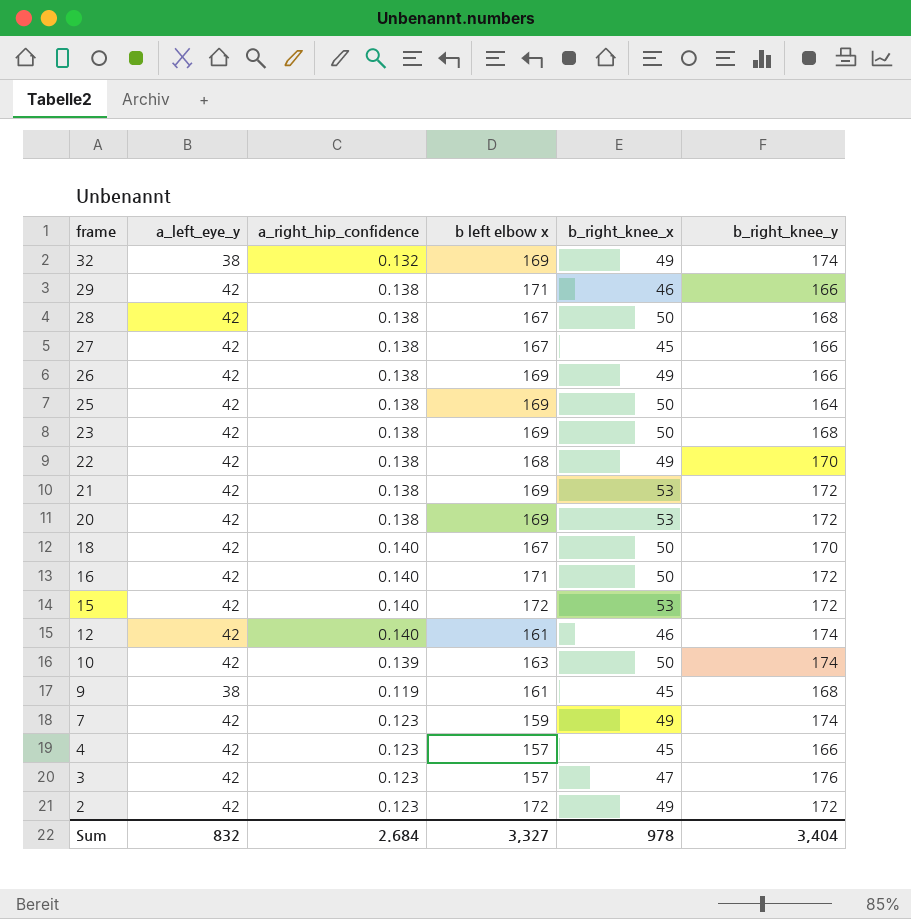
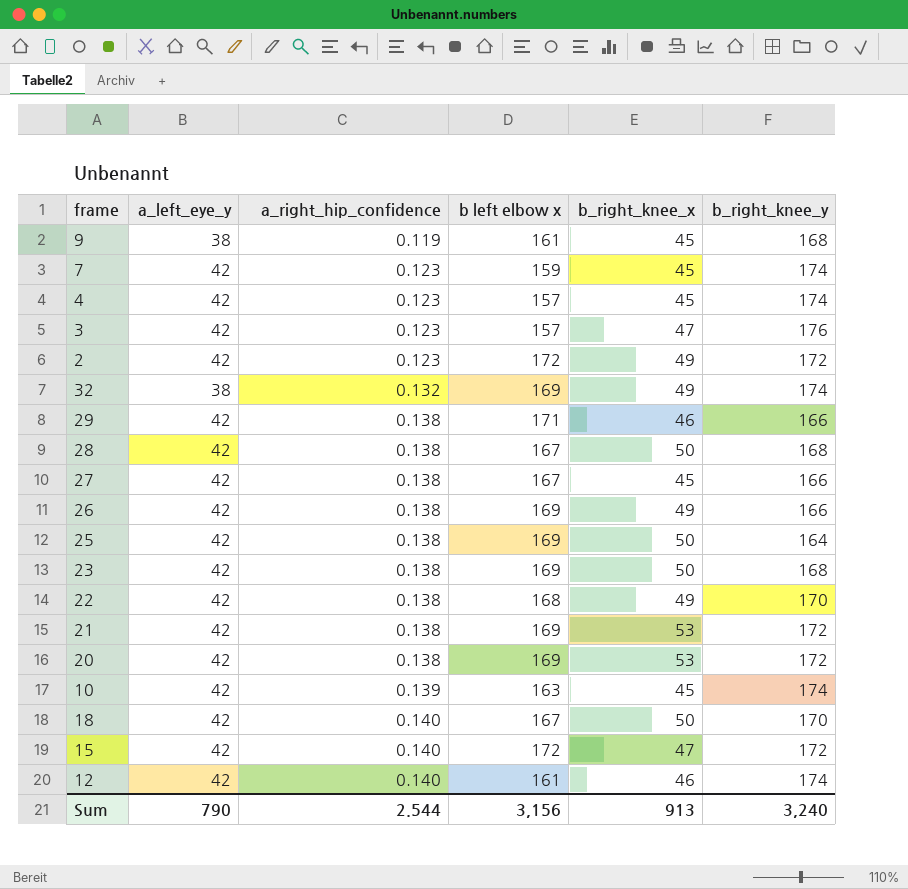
row order: frame descending -> a_right_hip_confidence ascending
row 16: 42 | 0.140 | 171 | 50 | 172 -> none
7 | b_right_knee_x: 49 -> 45
4 | b_right_knee_y: 166 -> 174
10 | b_right_knee_x: 50 -> 45
15 | b_right_knee_x: 53 -> 47
Sum | a_left_eye_y: 832 -> 790
Sum | a_right_hip_confidence: 2.684 -> 2.544
Sum | b left elbow x: 3,327 -> 3,156
Sum | b_right_knee_x: 978 -> 913
Sum | b_right_knee_y: 3,404 -> 3,240

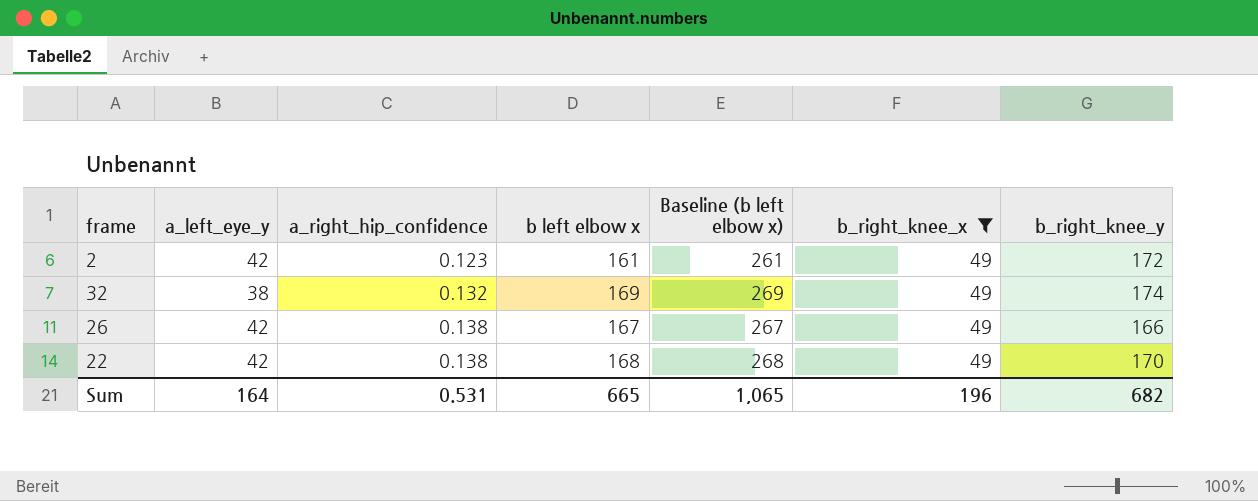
filter: none -> b_right_knee_x = 49
column Baseline (b left elbow x) | formula: none -> [b left elbow x] + 100
2 | b left elbow x: 172 -> 161
26 | b left elbow x: 169 -> 167
Sum | a_left_eye_y: 790 -> 164
Sum | a_right_hip_confidence: 2.544 -> 0.531
Sum | b left elbow x: 3,156 -> 665
Sum | b_right_knee_x: 913 -> 196
Sum | b_right_knee_y: 3,240 -> 682

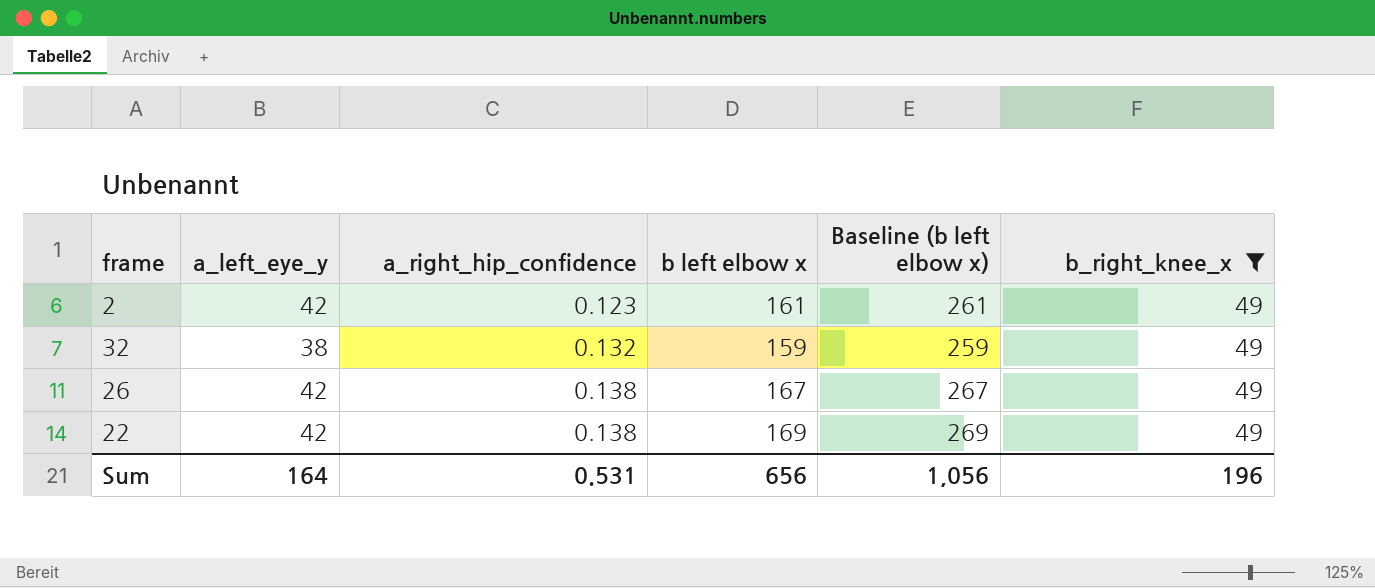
column b_right_knee_y | position: 7 -> none
32 | b left elbow x: 169 -> 159
32 | Baseline (b left elbow x): 269 -> 259
22 | b left elbow x: 168 -> 169
22 | Baseline (b left elbow x): 268 -> 269
Sum | b left elbow x: 665 -> 656
Sum | Baseline (b left elbow x): 1,065 -> 1,056

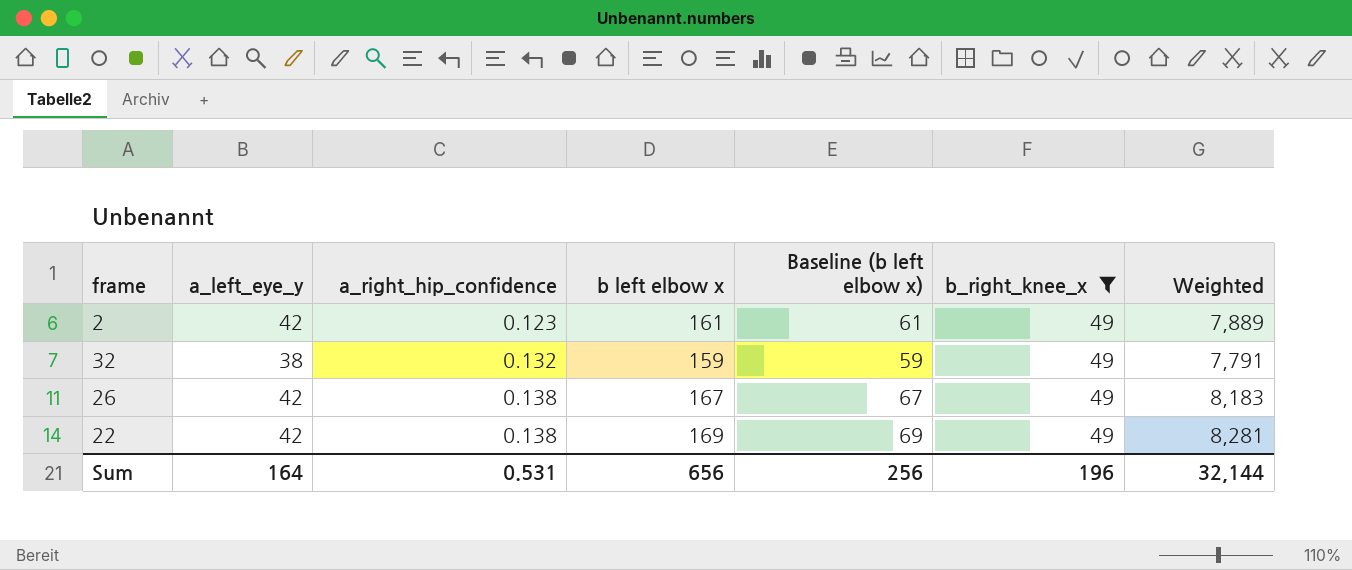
column Baseline (b left elbow x) | formula: [b left elbow x] + 100 -> [b left elbow x] - 100
column Weighted | formula: none -> [b left elbow x] * [b_right_knee_x]
Sum | Baseline (b left elbow x): 1,056 -> 256

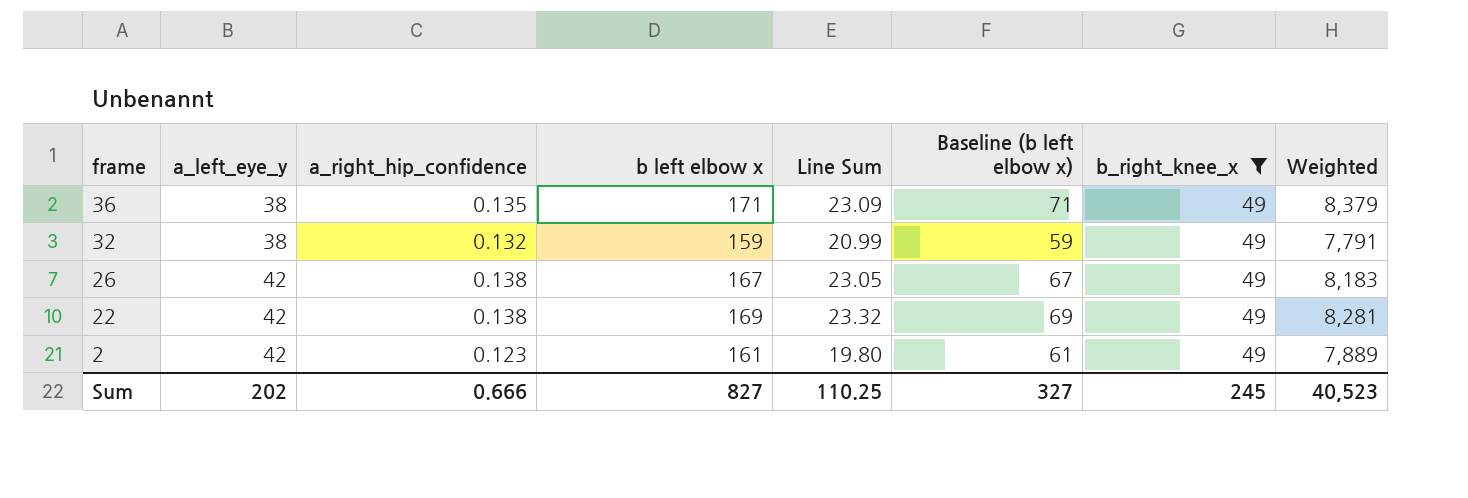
row order: a_right_hip_confidence ascending -> frame descending
column Line Sum | formula: none -> [a_right_hip_confidence] * [b left elbow x]
row 36: none -> 38 | 0.135 | 171 | 23.09 | 71 | 49 | 8,379
Sum | a_left_eye_y: 164 -> 202
Sum | a_right_hip_confidence: 0.531 -> 0.666
Sum | b left elbow x: 656 -> 827
Sum | Baseline (b left elbow x): 256 -> 327
Sum | b_right_knee_x: 196 -> 245
Sum | Weighted: 32,144 -> 40,523

